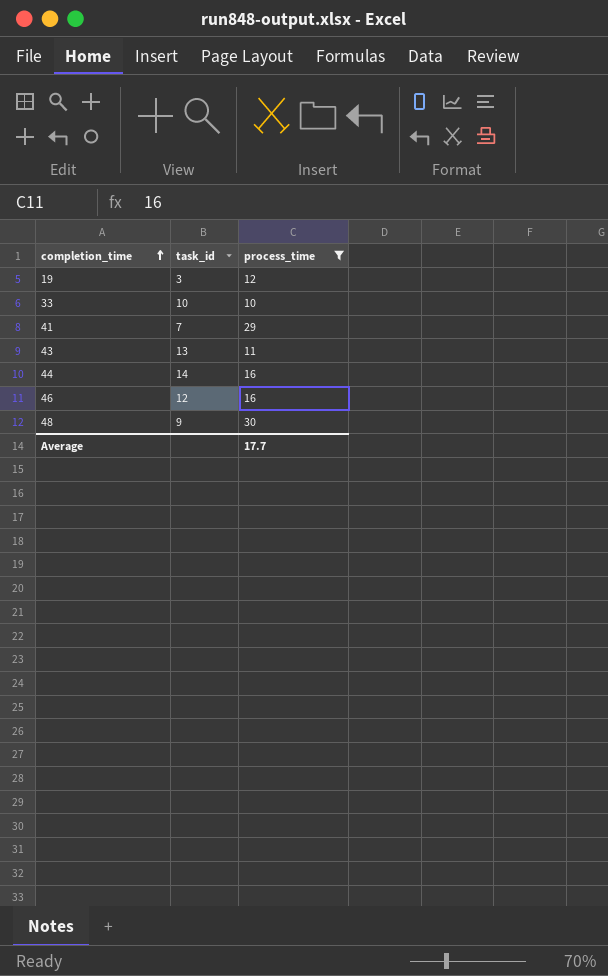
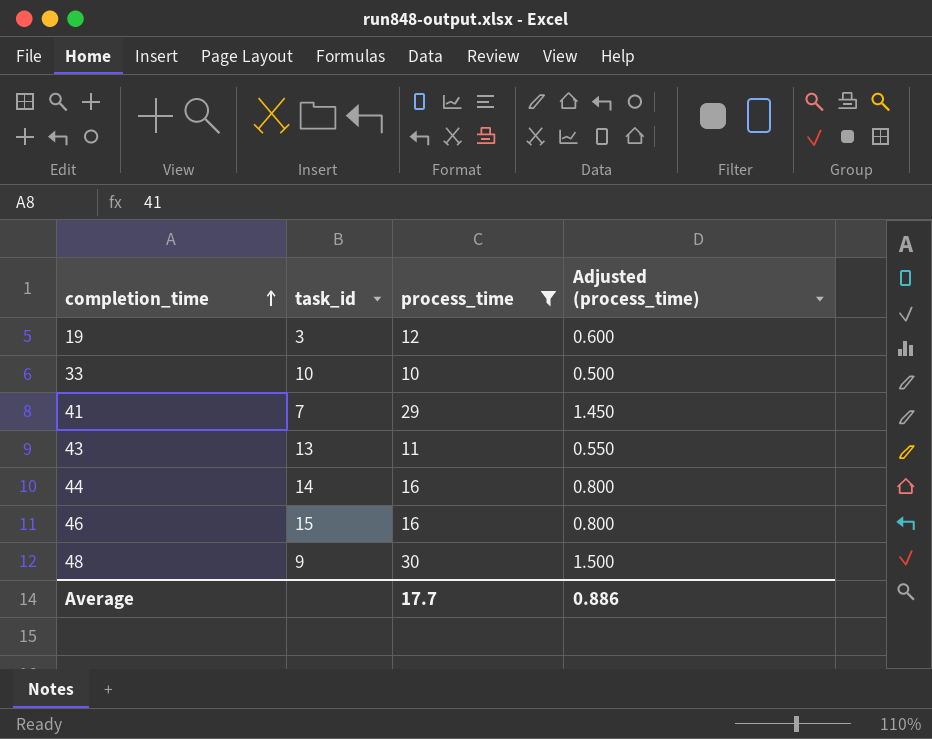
column Adjusted (process_time) | formula: none -> [process_time] * 0.05
46 | task_id: 12 -> 15

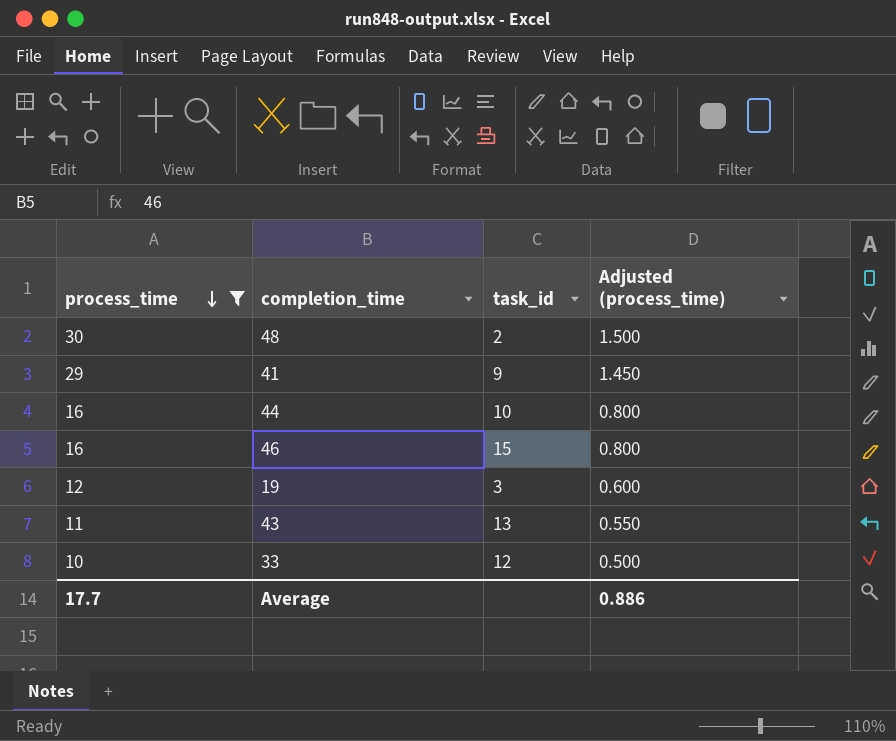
row order: completion_time ascending -> process_time descending
column process_time | position: 3 -> 1
48 | task_id: 9 -> 2
41 | task_id: 7 -> 9
44 | task_id: 14 -> 10
33 | task_id: 10 -> 12

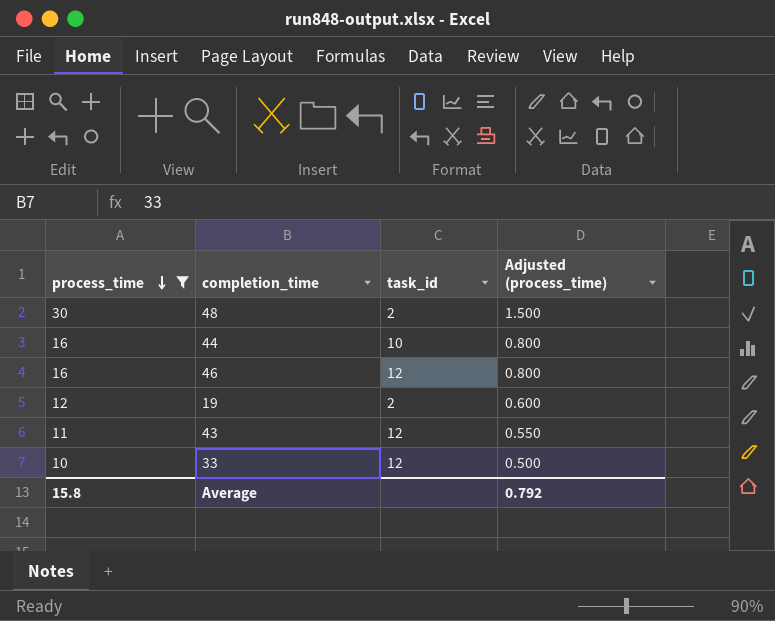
row 41: 29 | 9 | 1.450 -> none
46 | task_id: 15 -> 12
19 | task_id: 3 -> 2
43 | task_id: 13 -> 12
Average | process_time: 17.7 -> 15.8
Average | Adjusted (process_time): 0.886 -> 0.792

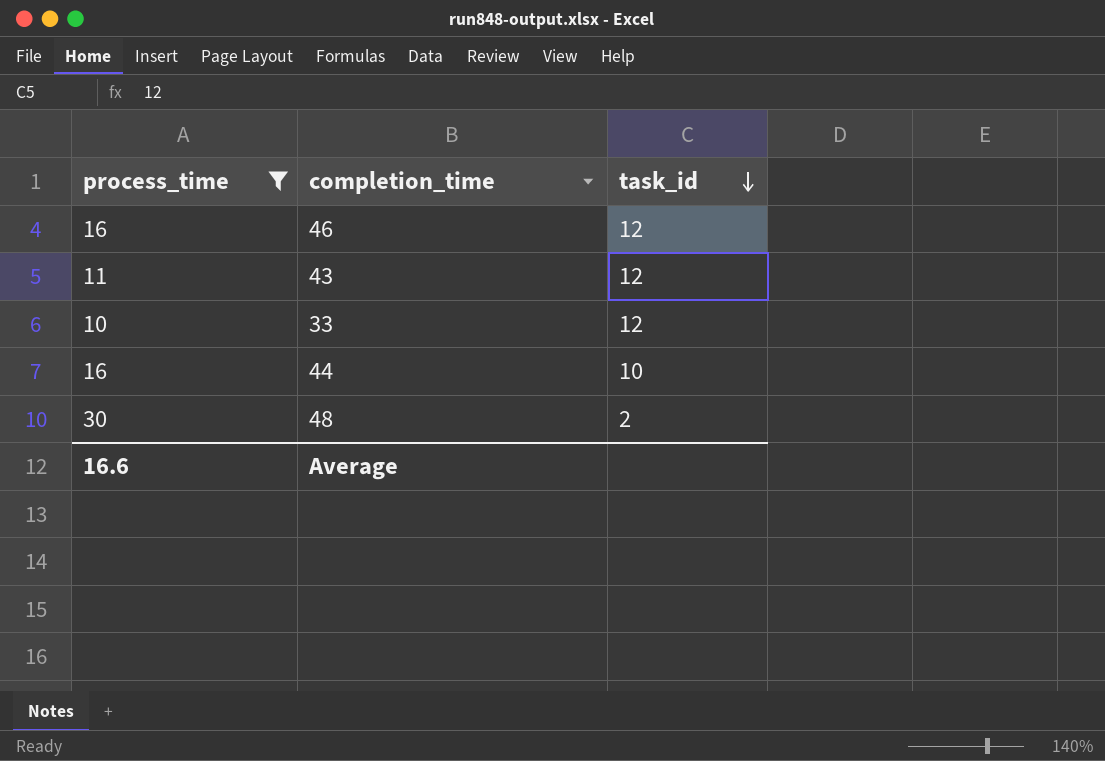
row order: process_time descending -> task_id descending
column Adjusted (process_time) | formula: [process_time] * 0.05 -> none
row 19: 12 | 2 | 0.600 -> none
Average | process_time: 15.8 -> 16.6

